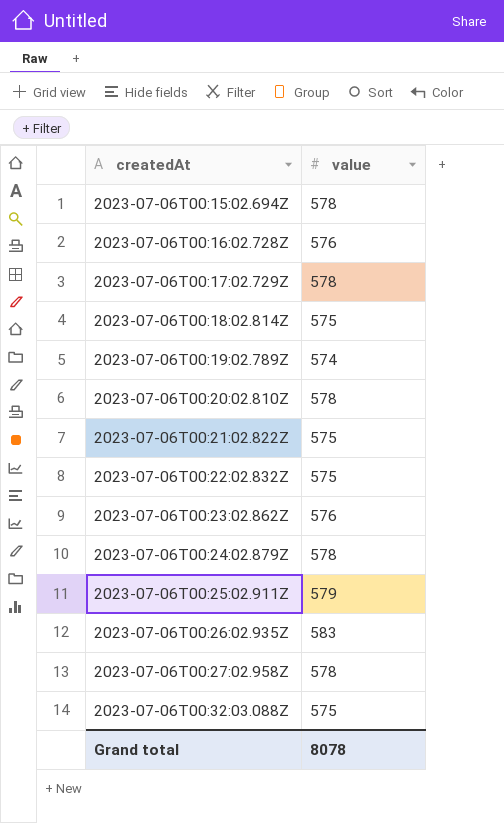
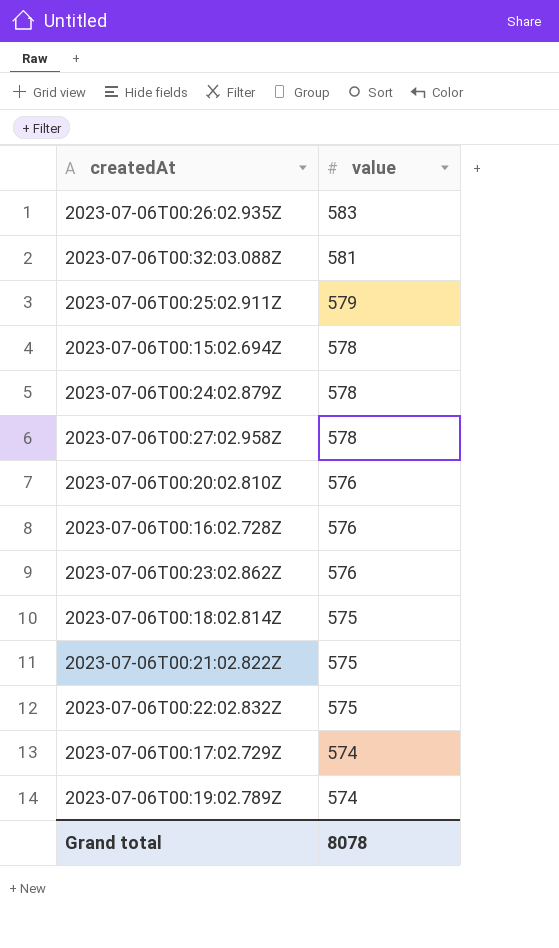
row order: createdAt ascending -> value descending
2023-07-06T00:32:03.088Z | value: 575 -> 581
2023-07-06T00:20:02.810Z | value: 578 -> 576
2023-07-06T00:17:02.729Z | value: 578 -> 574

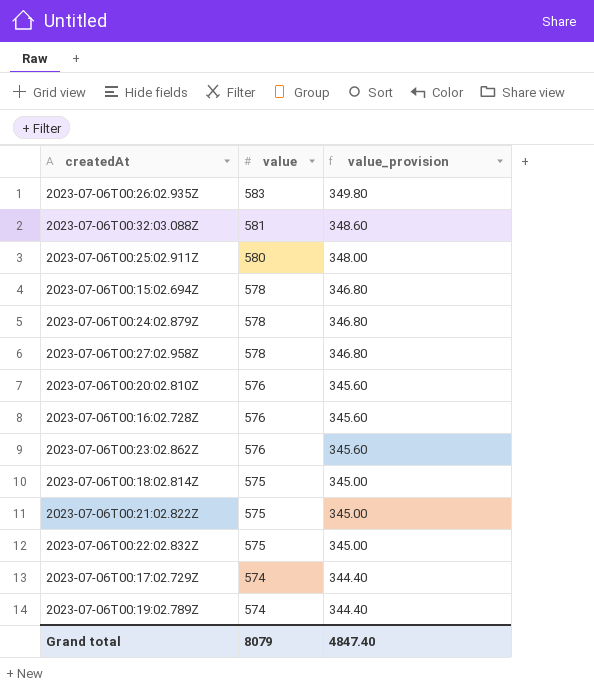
column value_provision | formula: none -> [value] * 0.6
2023-07-06T00:25:02.911Z | value: 579 -> 580
Grand total | value: 8078 -> 8079

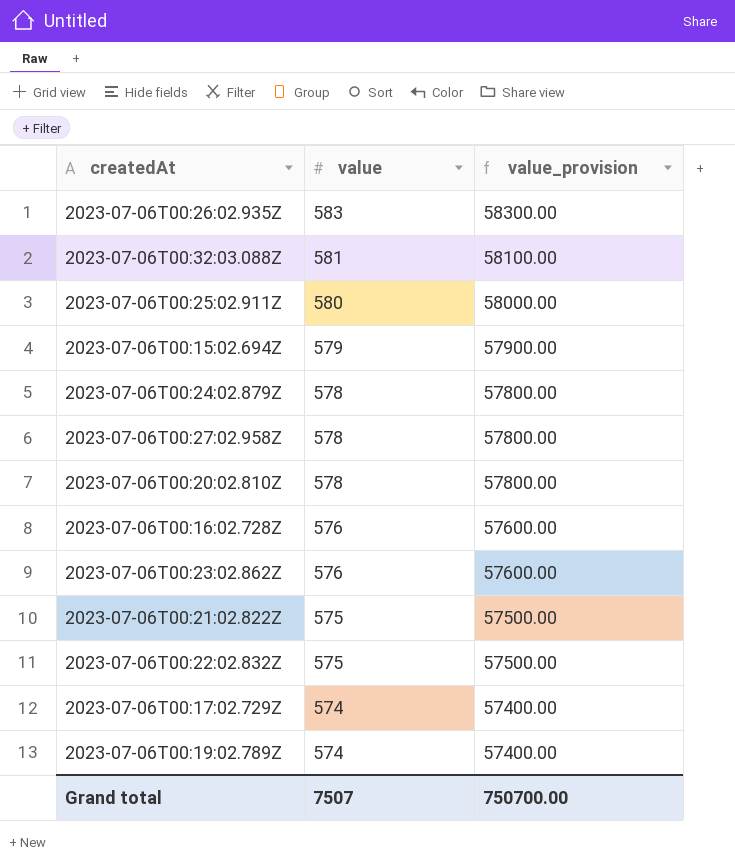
column value_provision | formula: [value] * 0.6 -> [value] * 100
row 2023-07-06T00:18:02.814Z: 575 | 345.00 -> none
2023-07-06T00:15:02.694Z | value: 578 -> 579
2023-07-06T00:20:02.810Z | value: 576 -> 578
Grand total | value: 8079 -> 7507
Grand total | value_provision: 4847.40 -> 750700.00

